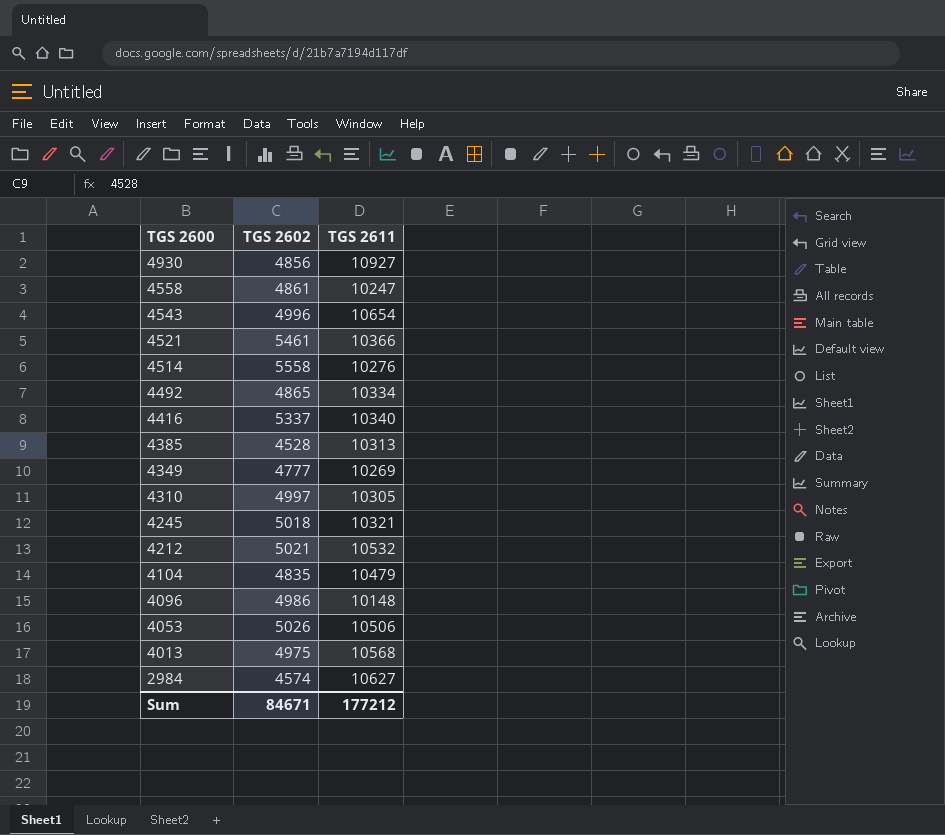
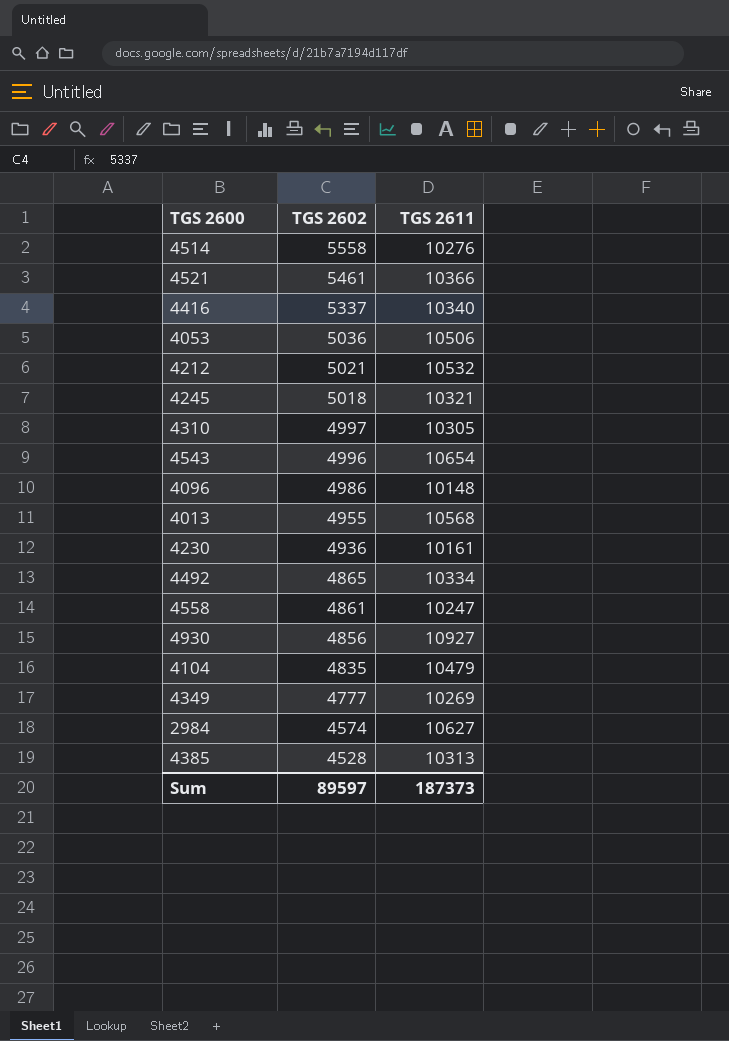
row order: TGS 2600 descending -> TGS 2602 descending
4053 | TGS 2602: 5026 -> 5036
4013 | TGS 2602: 4975 -> 4955
row 4230: none -> 4936 | 10161
Sum | TGS 2602: 84671 -> 89597
Sum | TGS 2611: 177212 -> 187373

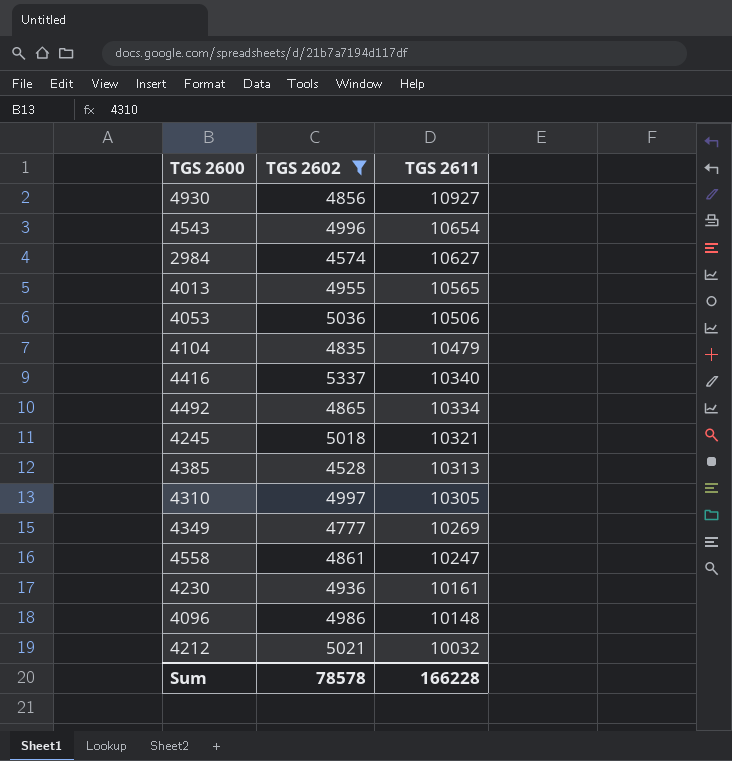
filter: none -> TGS 2602 <= 5337
row order: TGS 2602 descending -> TGS 2611 descending
4013 | TGS 2611: 10568 -> 10565
4212 | TGS 2611: 10532 -> 10032
Sum | TGS 2602: 89597 -> 78578
Sum | TGS 2611: 187373 -> 166228

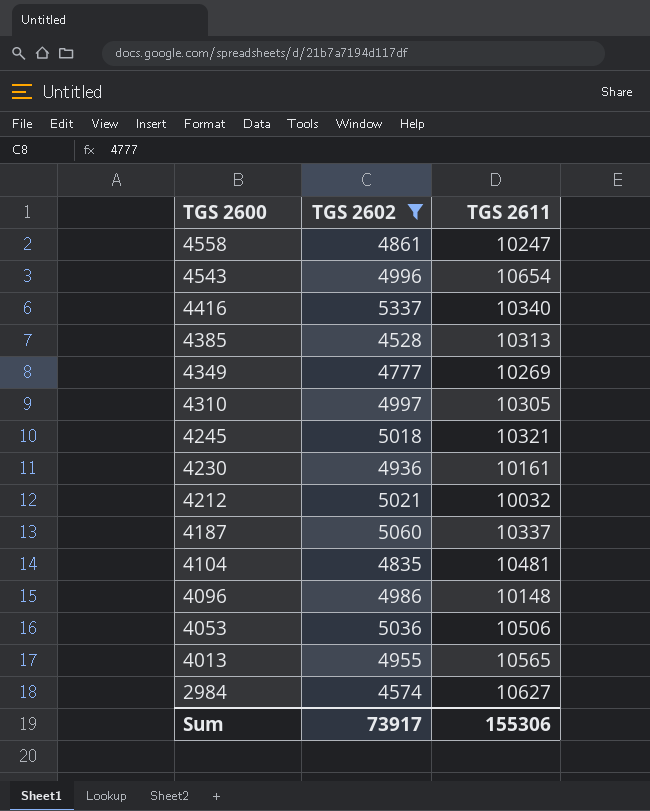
row order: TGS 2611 descending -> TGS 2600 descending
row 4930: 4856 | 10927 -> none
row 4492: 4865 | 10334 -> none
row 4187: none -> 5060 | 10337
4104 | TGS 2611: 10479 -> 10481
Sum | TGS 2602: 78578 -> 73917
Sum | TGS 2611: 166228 -> 155306

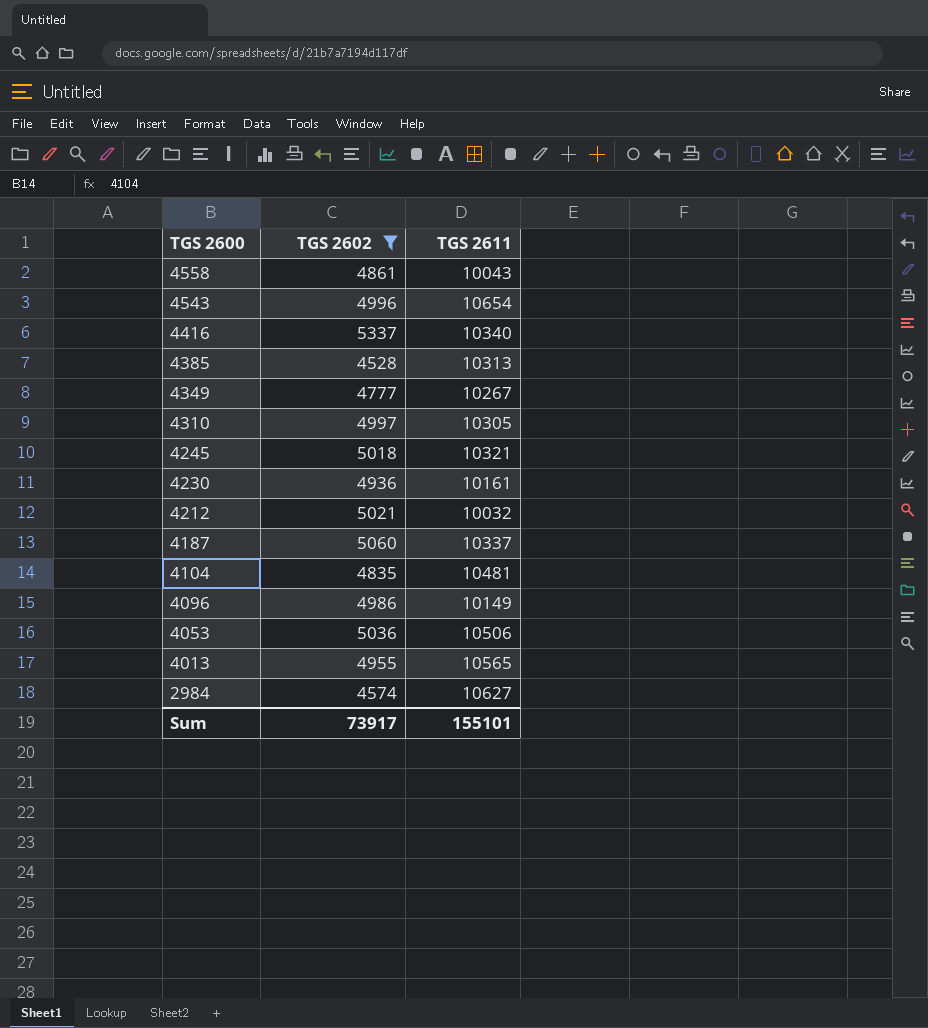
4558 | TGS 2611: 10247 -> 10043
4349 | TGS 2611: 10269 -> 10267
4096 | TGS 2611: 10148 -> 10149
Sum | TGS 2611: 155306 -> 155101

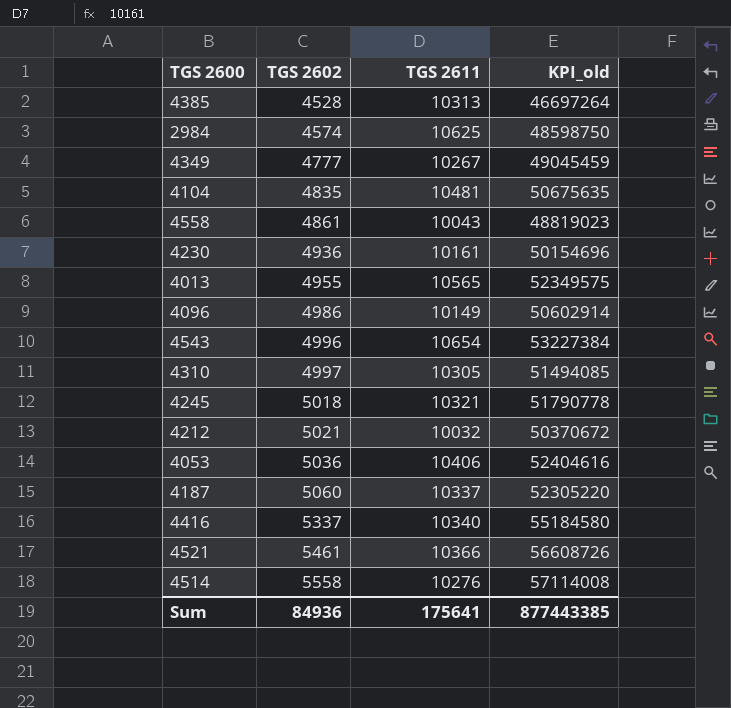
filter: TGS 2602 <= 5337 -> none
row order: TGS 2600 descending -> TGS 2602 ascending
column KPI_old | formula: none -> [TGS 2602] * [TGS 2611]
2984 | TGS 2611: 10627 -> 10625
4053 | TGS 2611: 10506 -> 10406
Sum | TGS 2602: 73917 -> 84936
Sum | TGS 2611: 155101 -> 175641

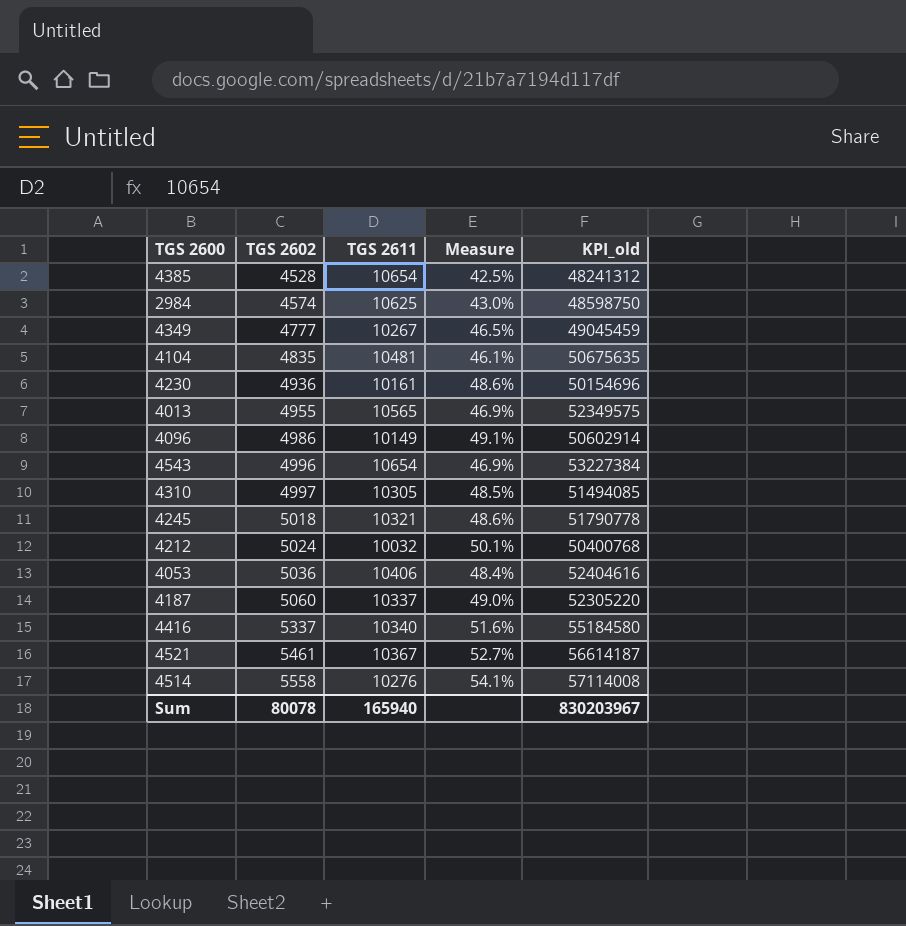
column Measure | formula: none -> [TGS 2602] / [TGS 2611]
row 4558: 4861 | 10043 | 48819023 -> none
4385 | TGS 2611: 10313 -> 10654
4385 | KPI_old: 46697264 -> 48241312
4212 | TGS 2602: 5021 -> 5024
4212 | KPI_old: 50370672 -> 50400768
4521 | TGS 2611: 10366 -> 10367
4521 | KPI_old: 56608726 -> 56614187
Sum | TGS 2602: 84936 -> 80078
Sum | TGS 2611: 175641 -> 165940
Sum | KPI_old: 877443385 -> 830203967

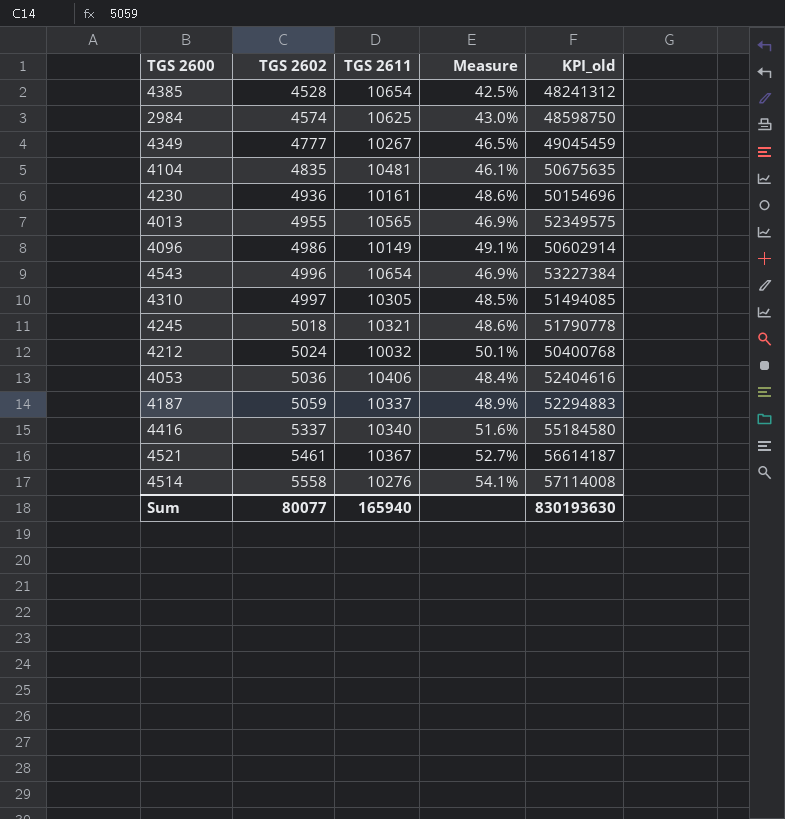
4187 | TGS 2602: 5060 -> 5059
4187 | Measure: 49.0% -> 48.9%
4187 | KPI_old: 52305220 -> 52294883
Sum | TGS 2602: 80078 -> 80077
Sum | KPI_old: 830203967 -> 830193630

